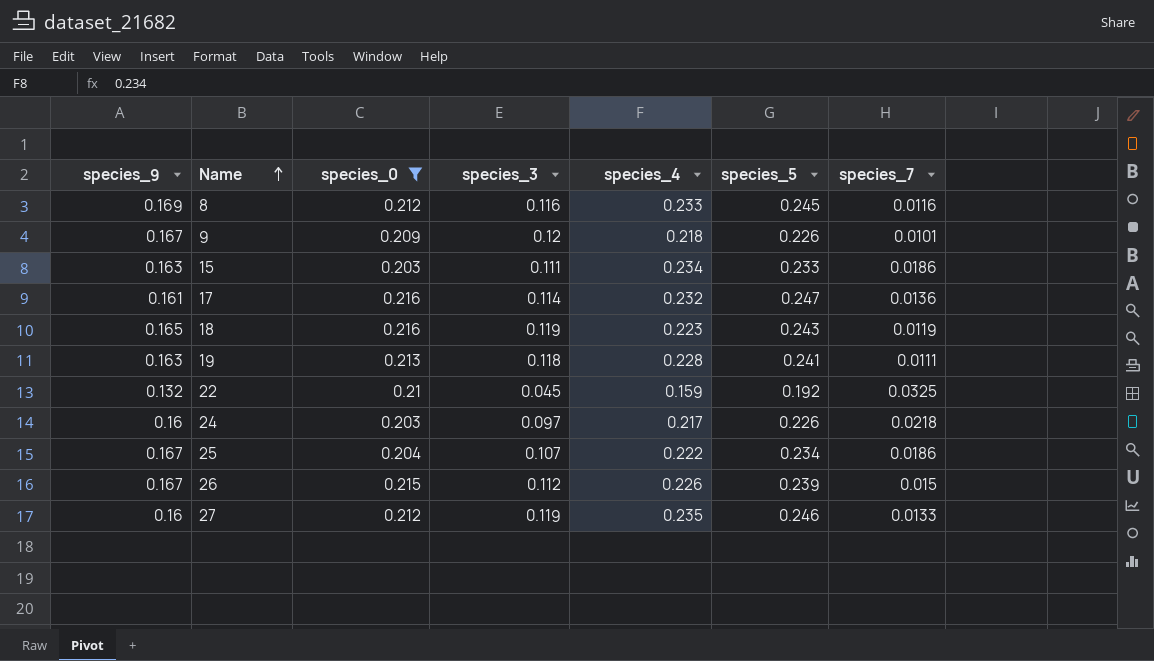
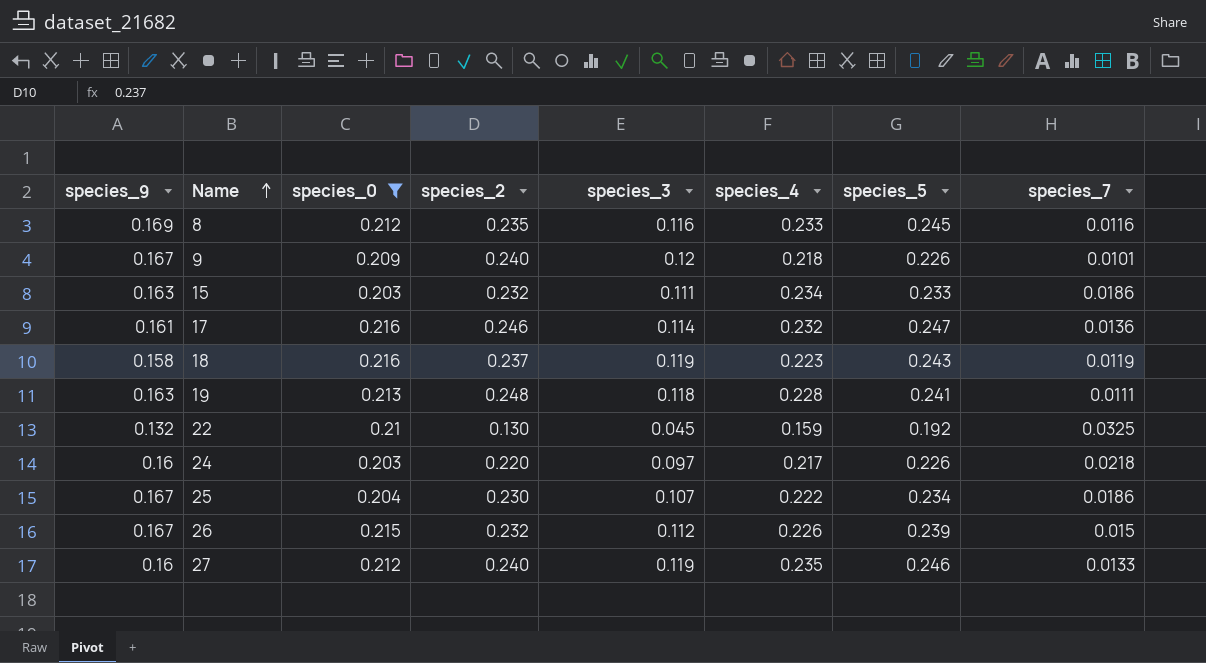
column species_2 | position: none -> 4
18 | species_9: 0.165 -> 0.158

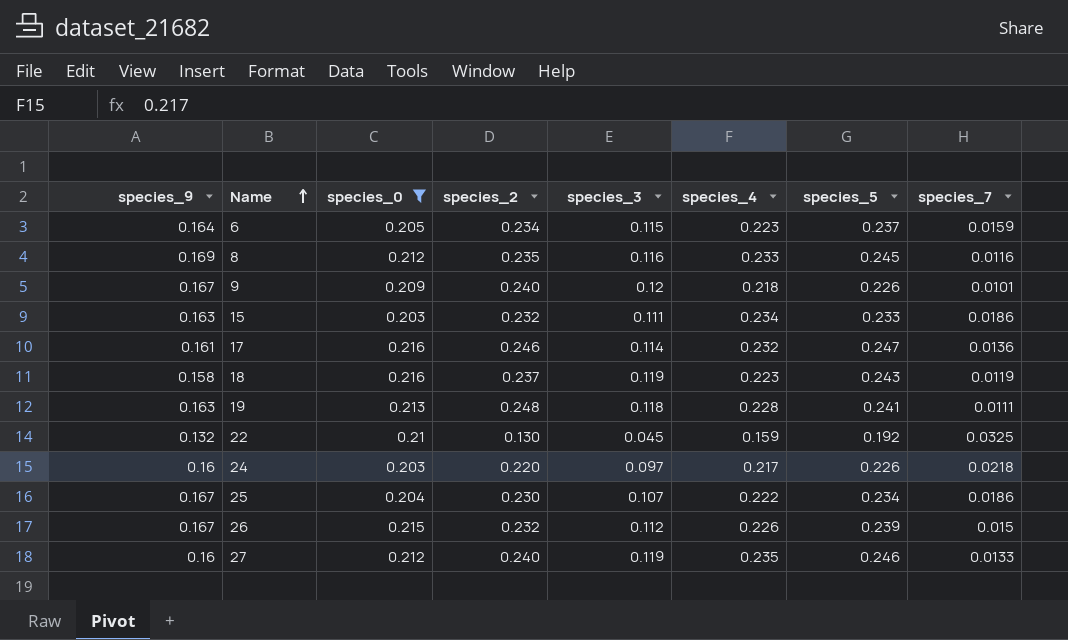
row 6: none -> 0.164 | 0.205 | 0.234 | 0.115 | 0.223 | 0.237 | 0.0159

